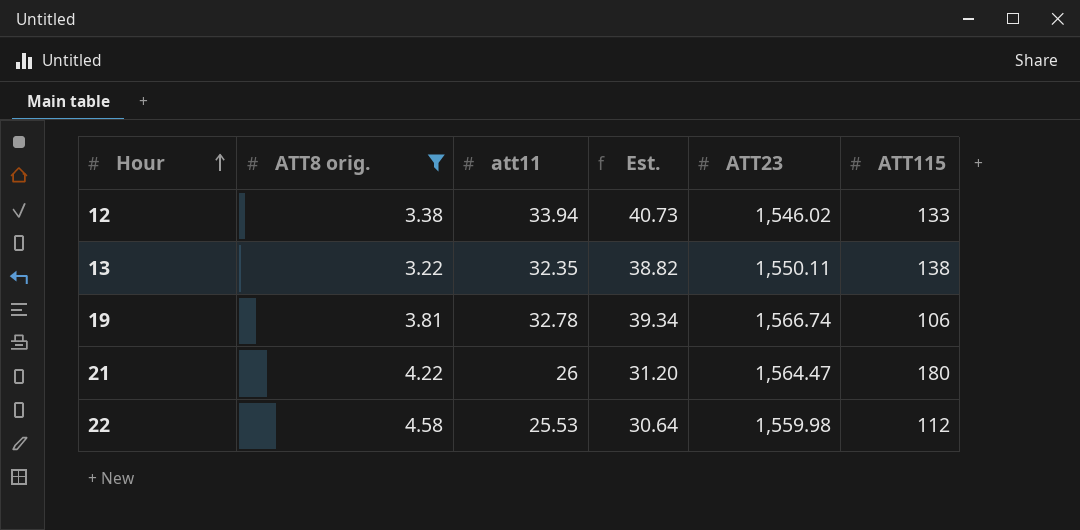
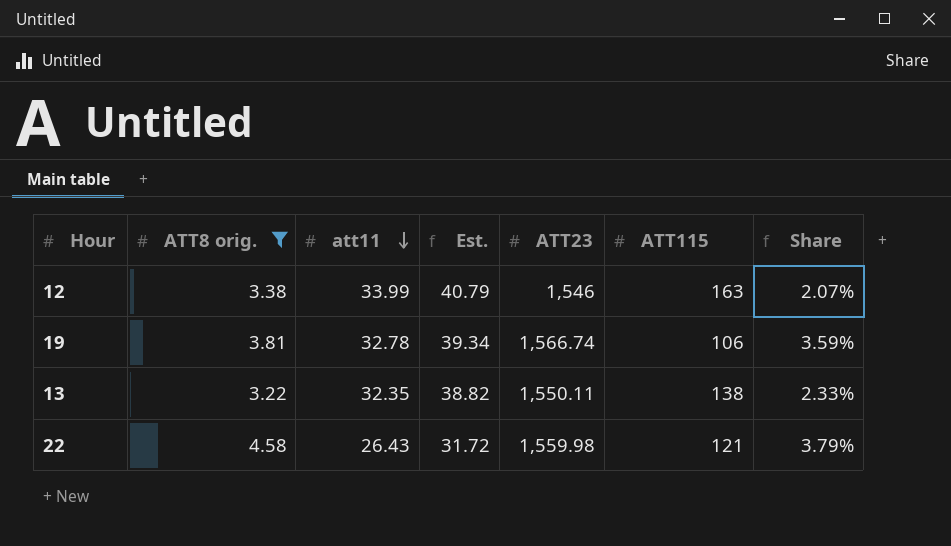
row order: Hour ascending -> att11 descending
column Share | formula: none -> [ATT8 orig.] / [ATT115]
row 21: 4.22 | 26 | 31.20 | 1,564.47 | 180 -> none
12 | att11: 33.94 -> 33.99
12 | Est.: 40.73 -> 40.79
12 | ATT23: 1,546.02 -> 1,546
12 | ATT115: 133 -> 163
22 | att11: 25.53 -> 26.43
22 | Est.: 30.64 -> 31.72
22 | ATT115: 112 -> 121

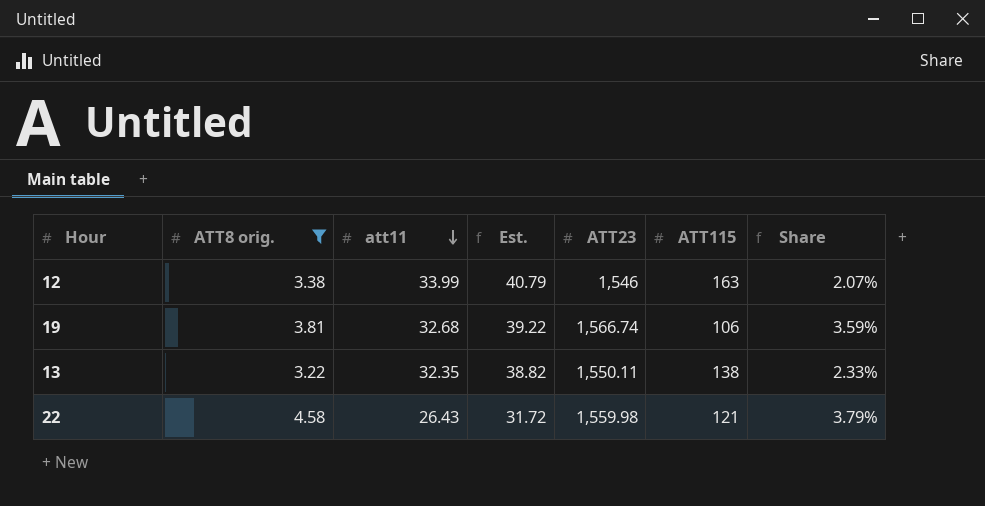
19 | att11: 32.78 -> 32.68
19 | Est.: 39.34 -> 39.22

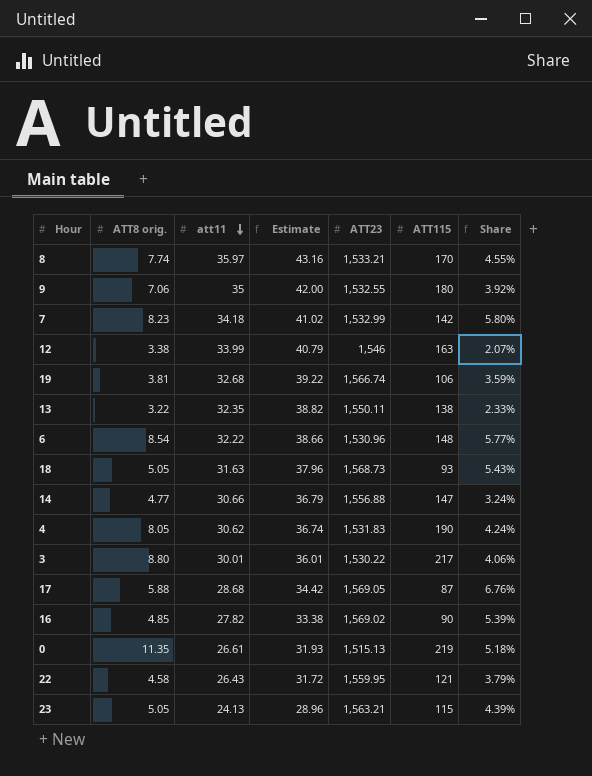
filter: ATT8 orig. <= 4.58 -> none
column name: Est. -> Estimate
22 | ATT23: 1,559.98 -> 1,559.95

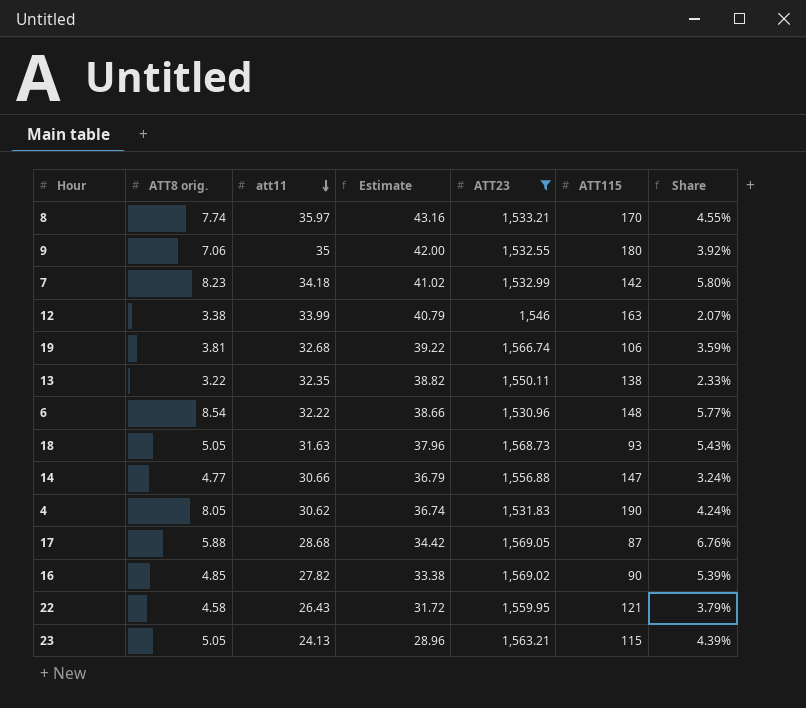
filter: none -> ATT23 >= 1,530.96

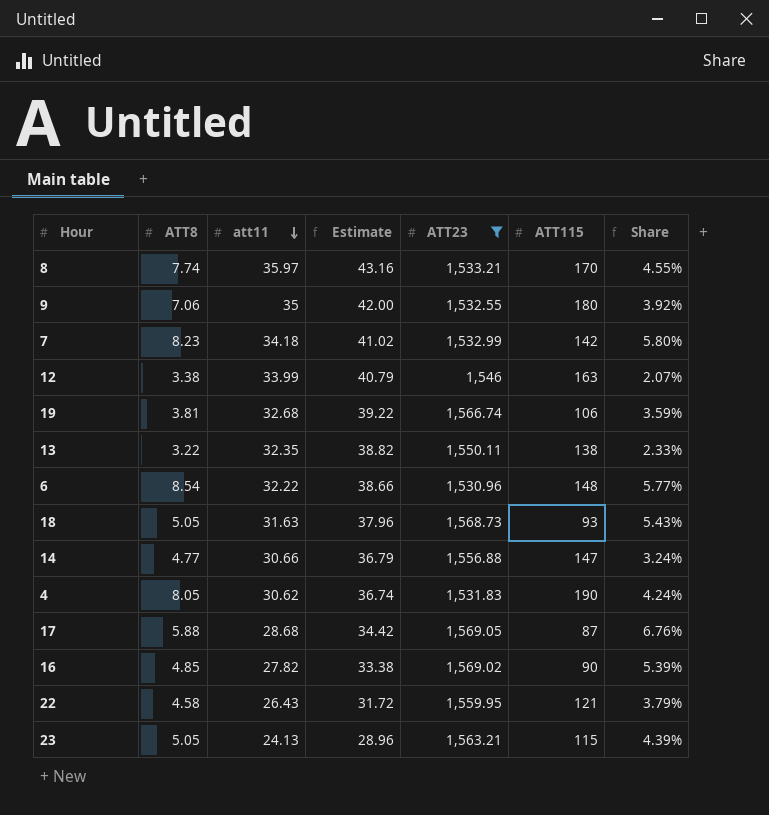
column name: ATT8 orig. -> ATT8

